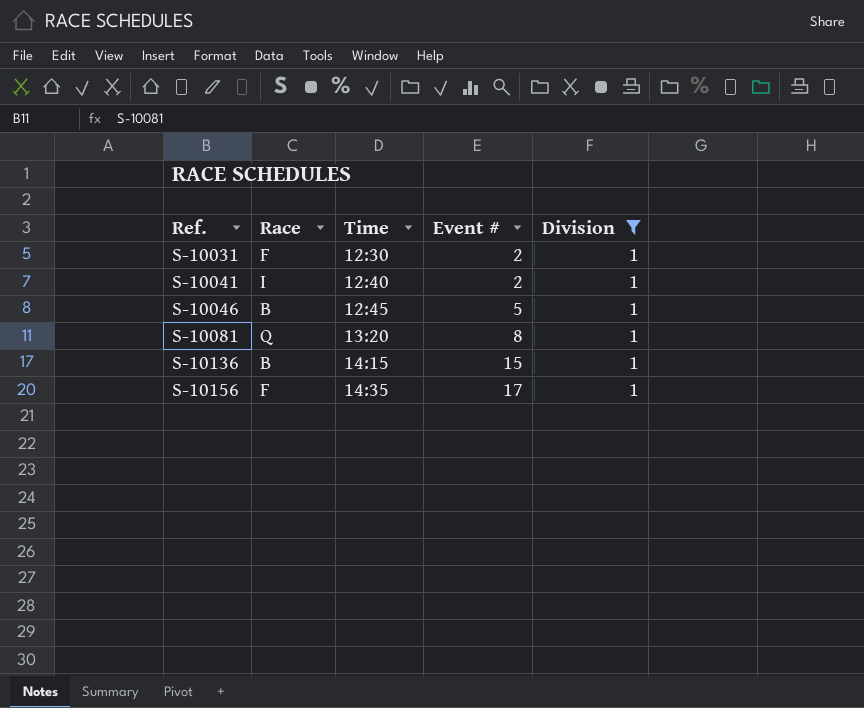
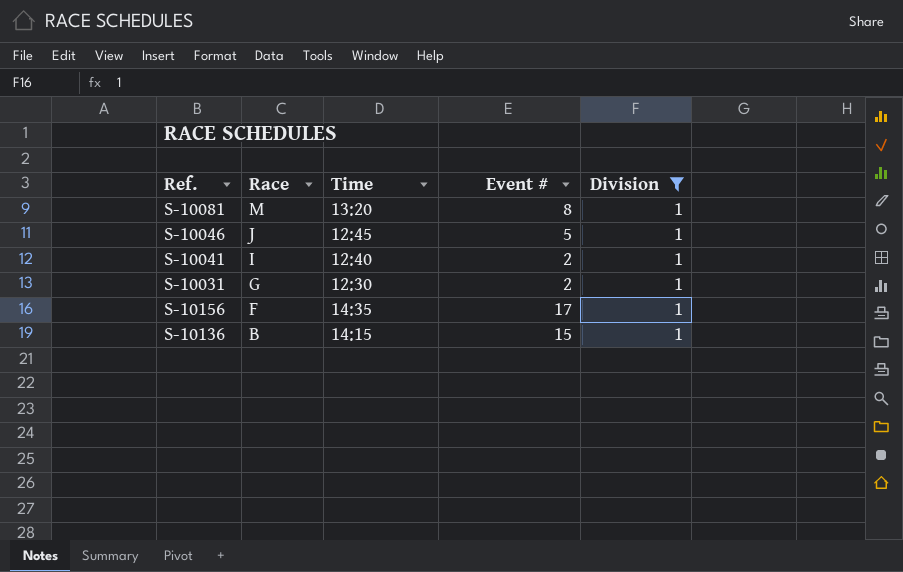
row order: Ref. ascending -> Race descending
S-10081 | Race: Q -> M
S-10046 | Race: B -> J
S-10031 | Race: F -> G

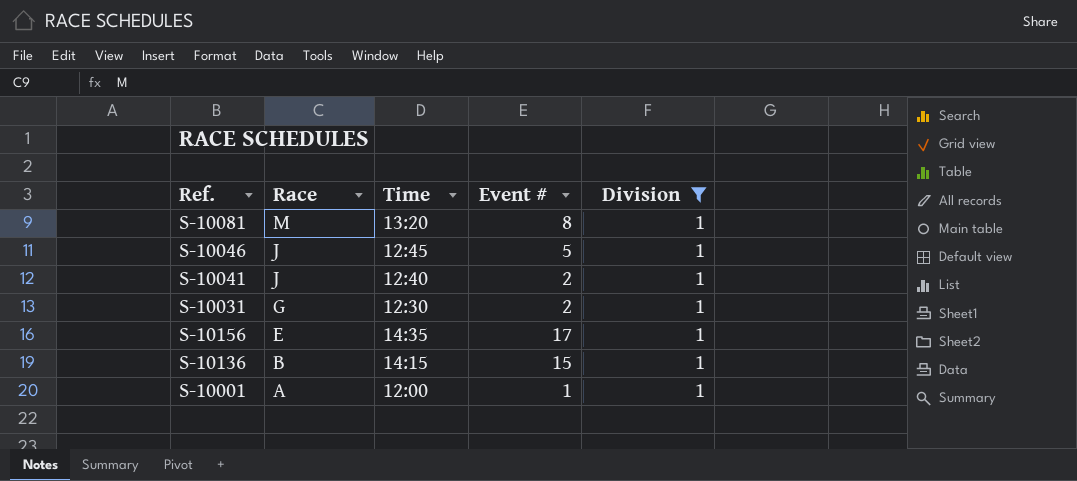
S-10041 | Race: I -> J
S-10156 | Race: F -> E
row S-10001: none -> A | 12:00 | 1 | 1

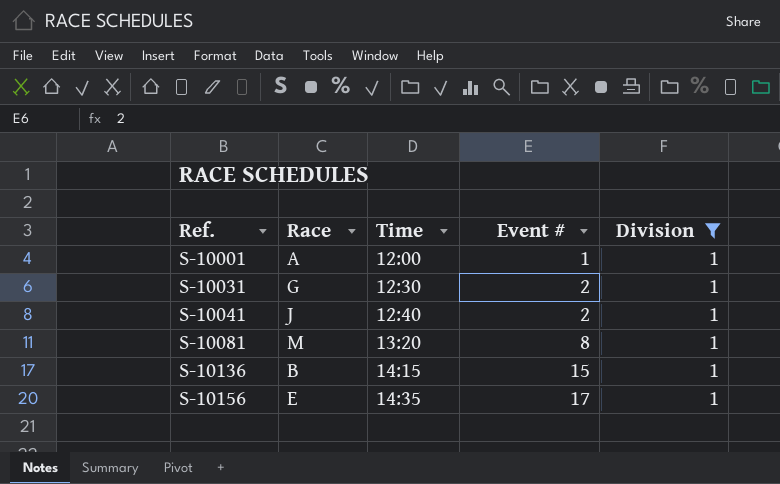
row order: Race descending -> Ref. ascending
row S-10046: J | 12:45 | 5 | 1 -> none

